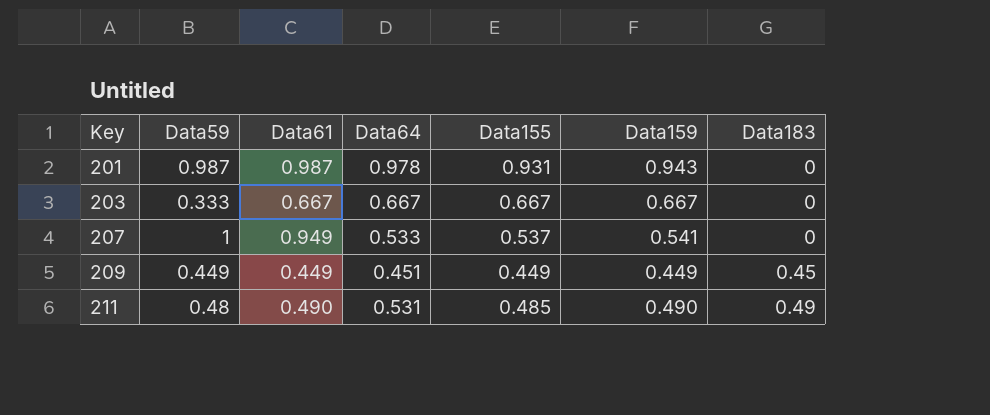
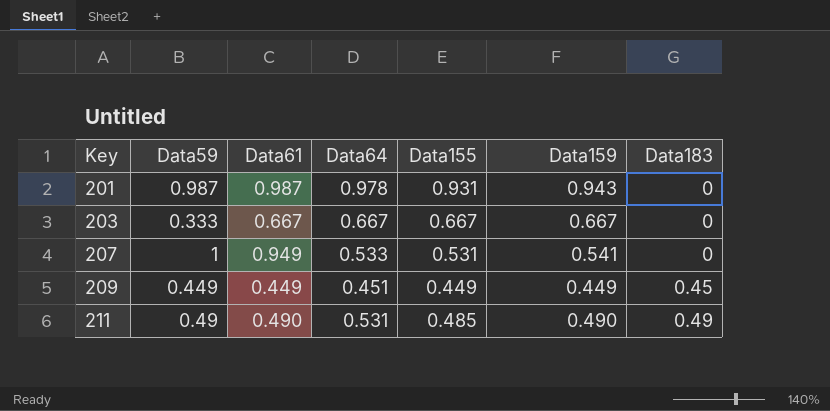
207 | Data155: 0.537 -> 0.531
211 | Data59: 0.48 -> 0.49

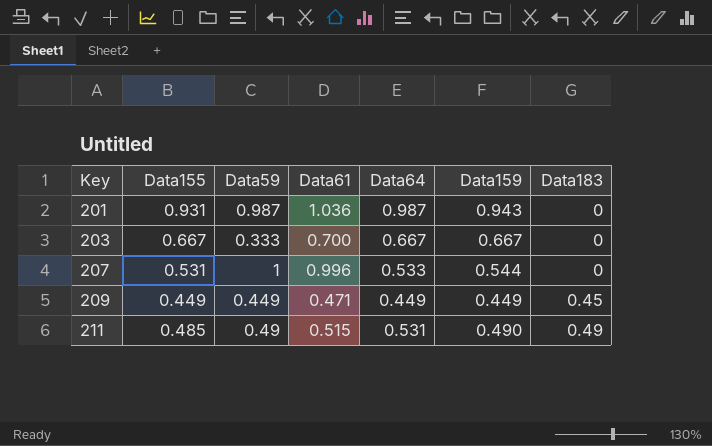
column Data155 | position: 5 -> 2
201 | Data61: 0.987 -> 1.036
201 | Data64: 0.978 -> 0.987
203 | Data61: 0.667 -> 0.700
207 | Data61: 0.949 -> 0.996
207 | Data159: 0.541 -> 0.544
209 | Data61: 0.449 -> 0.471
209 | Data64: 0.451 -> 0.449
211 | Data61: 0.490 -> 0.515

